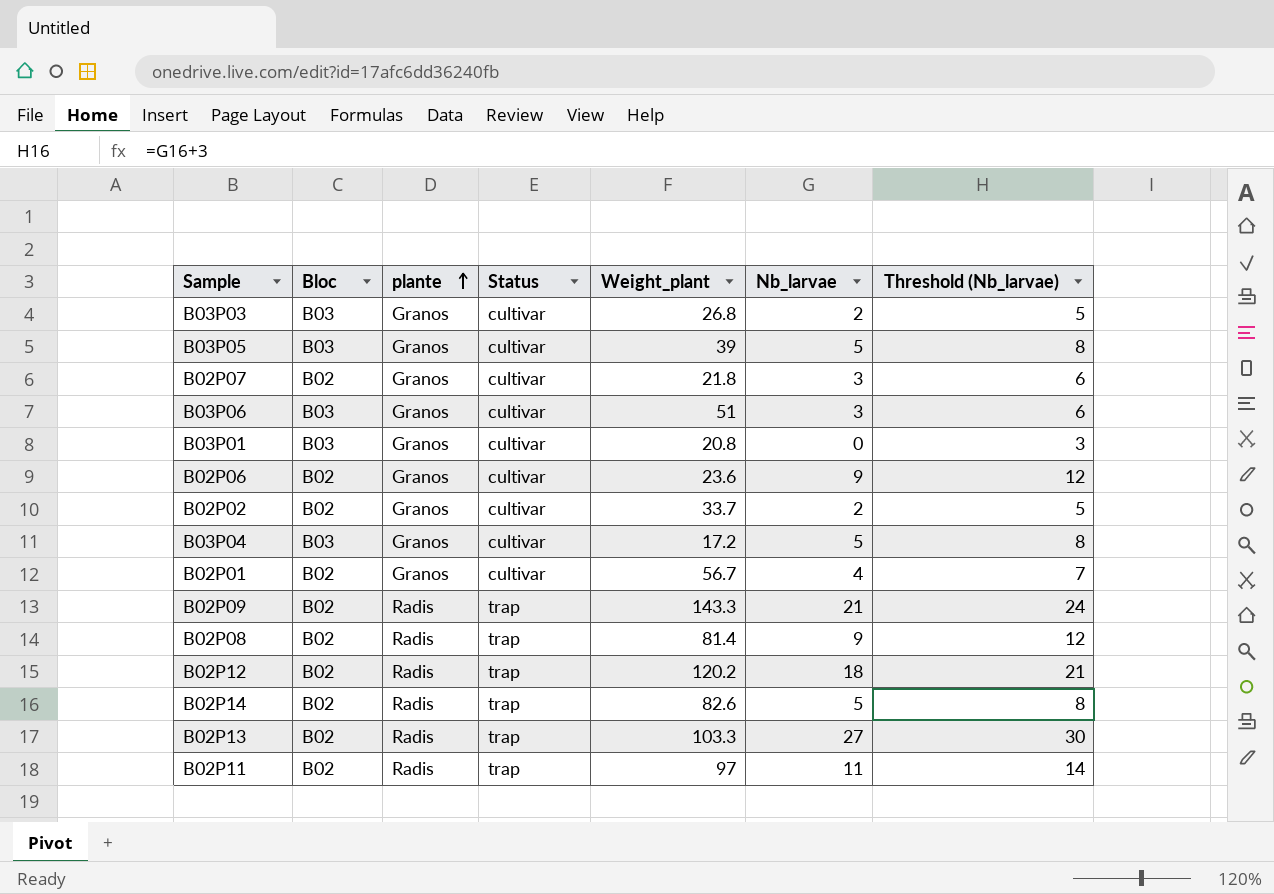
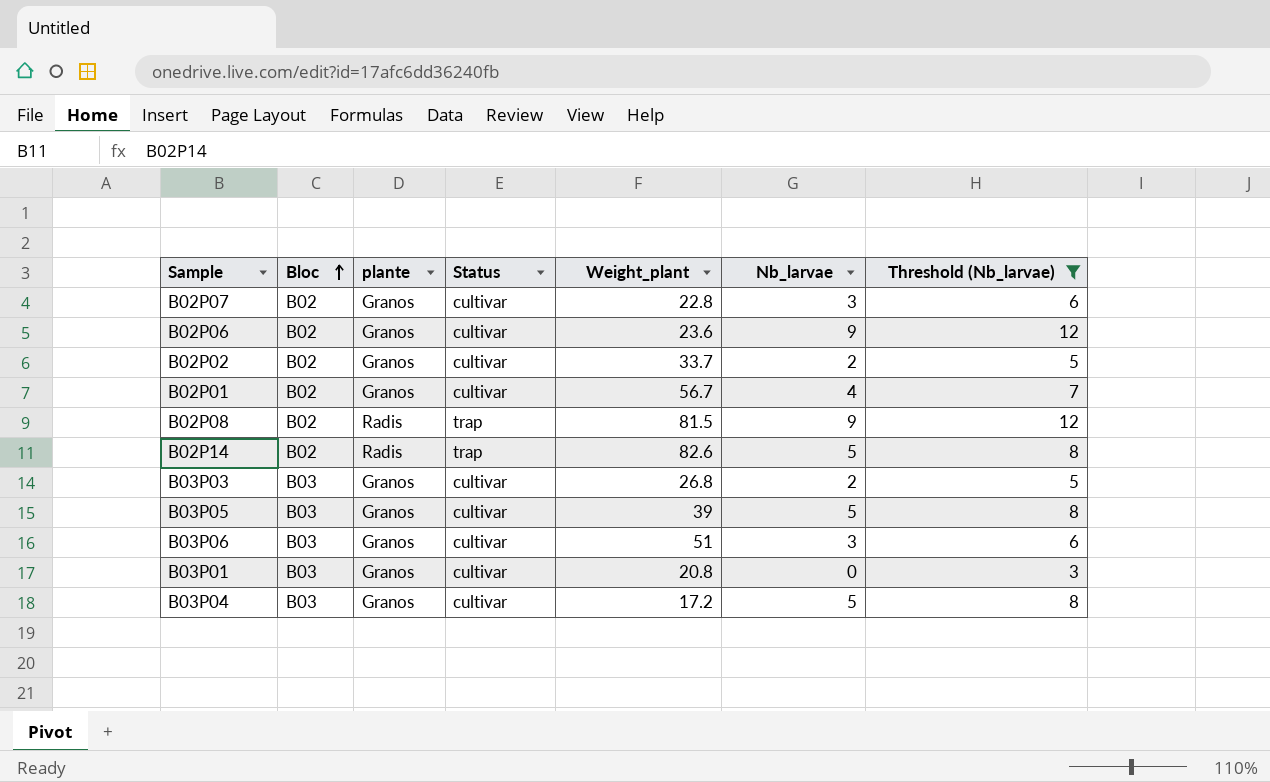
filter: none -> Threshold (Nb_larvae) <= 12
row order: plante ascending -> Bloc ascending
B02P07 | Weight_plant: 21.8 -> 22.8
B02P08 | Weight_plant: 81.4 -> 81.5

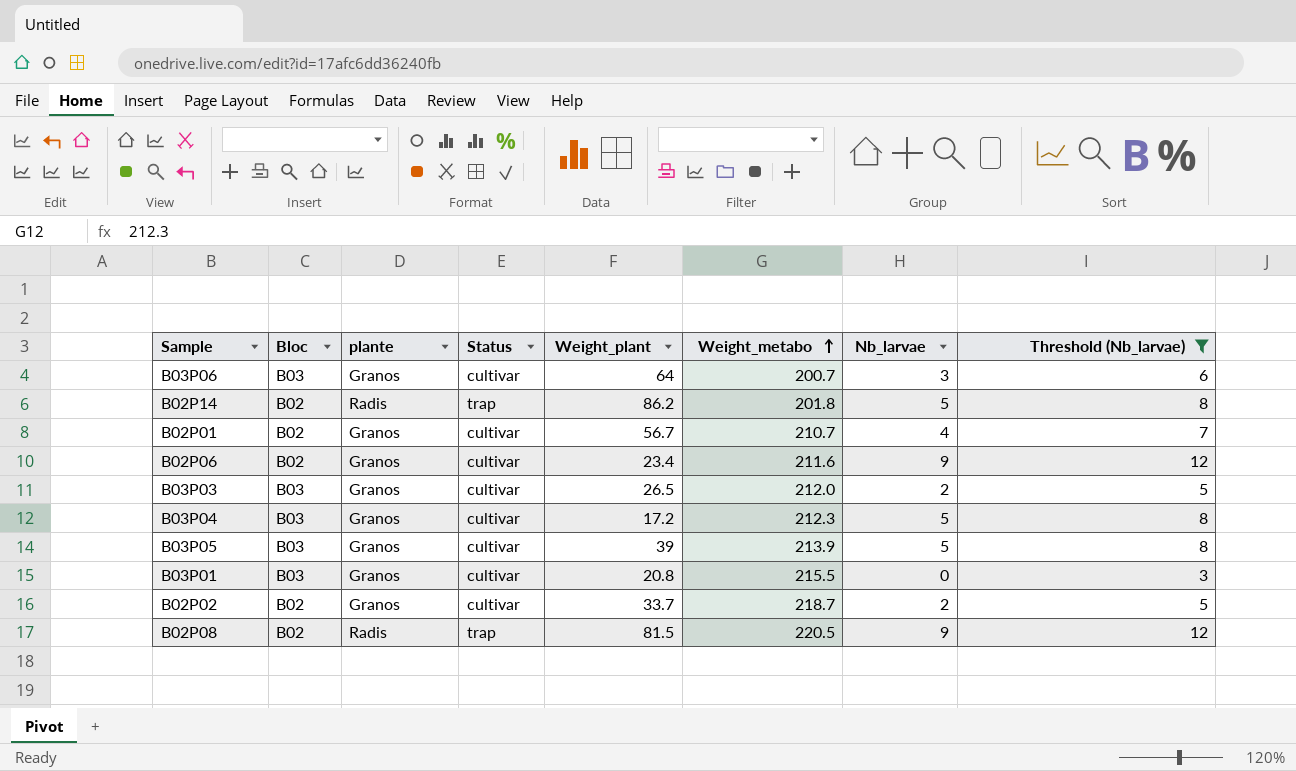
row order: Bloc ascending -> Weight_metabo ascending
column Weight_metabo | position: none -> 6
row B02P07: B02 | Granos | cultivar | 22.8 | 3 | 6 -> none
B03P06 | Weight_plant: 51 -> 64
B02P14 | Weight_plant: 82.6 -> 86.2
B02P06 | Weight_plant: 23.6 -> 23.4
B03P03 | Weight_plant: 26.8 -> 26.5

